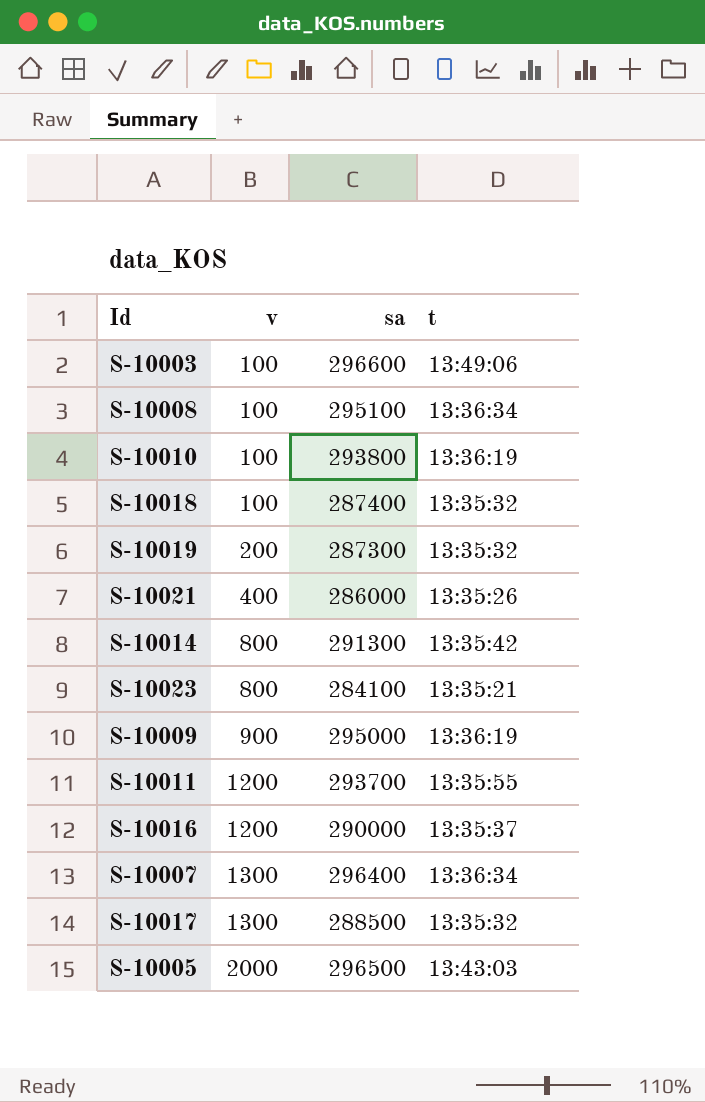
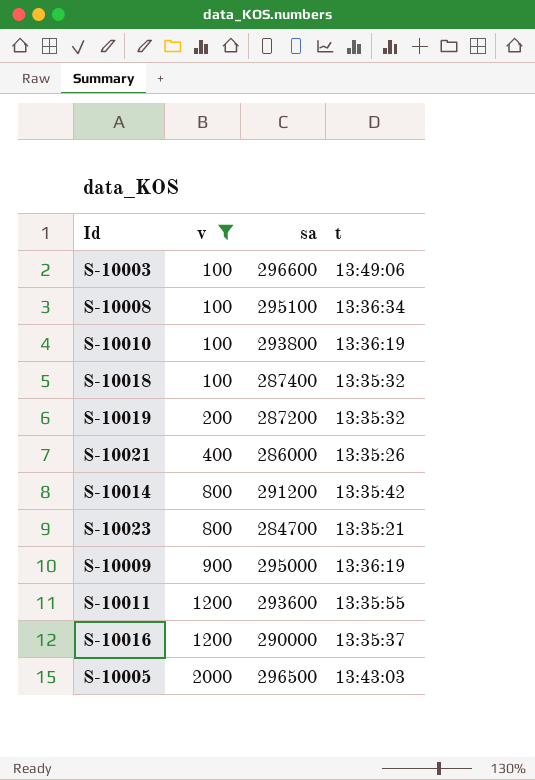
filter: none -> v != 1300
S-10019 | sa: 287300 -> 287200
S-10014 | sa: 291300 -> 291200
S-10023 | sa: 284100 -> 284700
S-10011 | sa: 293700 -> 293600

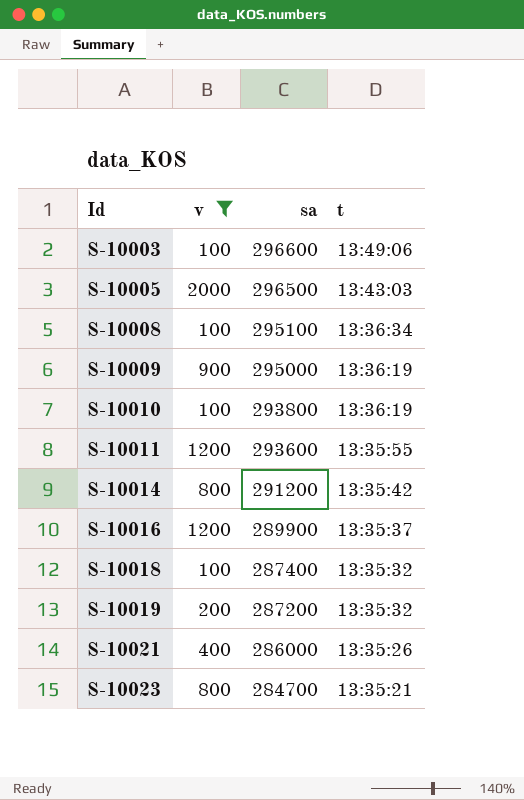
row order: v ascending -> Id ascending
S-10016 | sa: 290000 -> 289900

